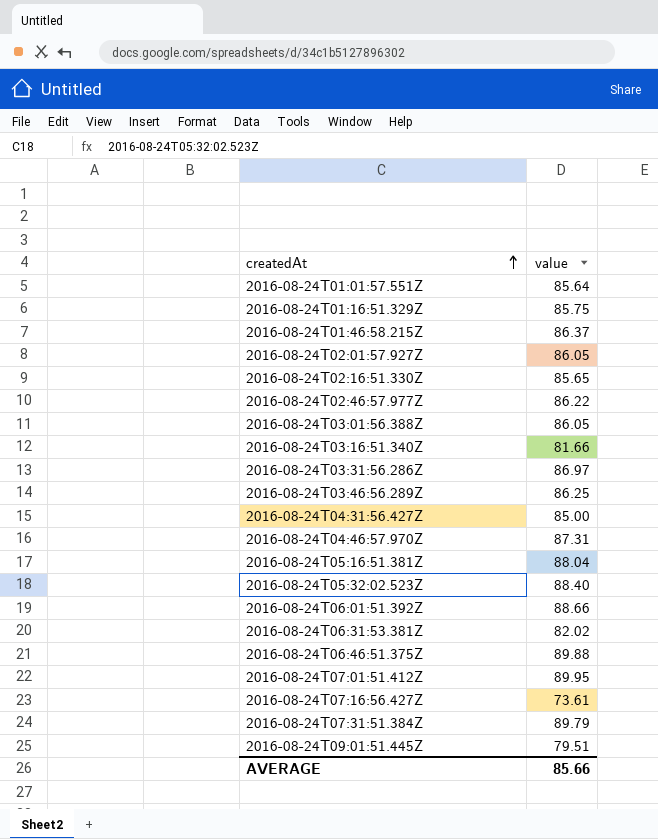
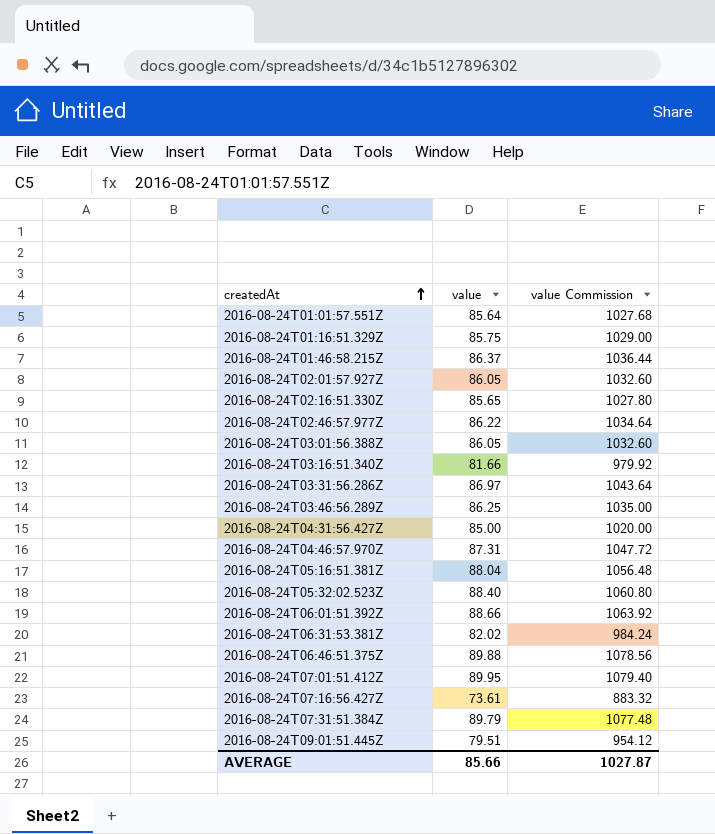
column value Commission | formula: none -> [value] * 12

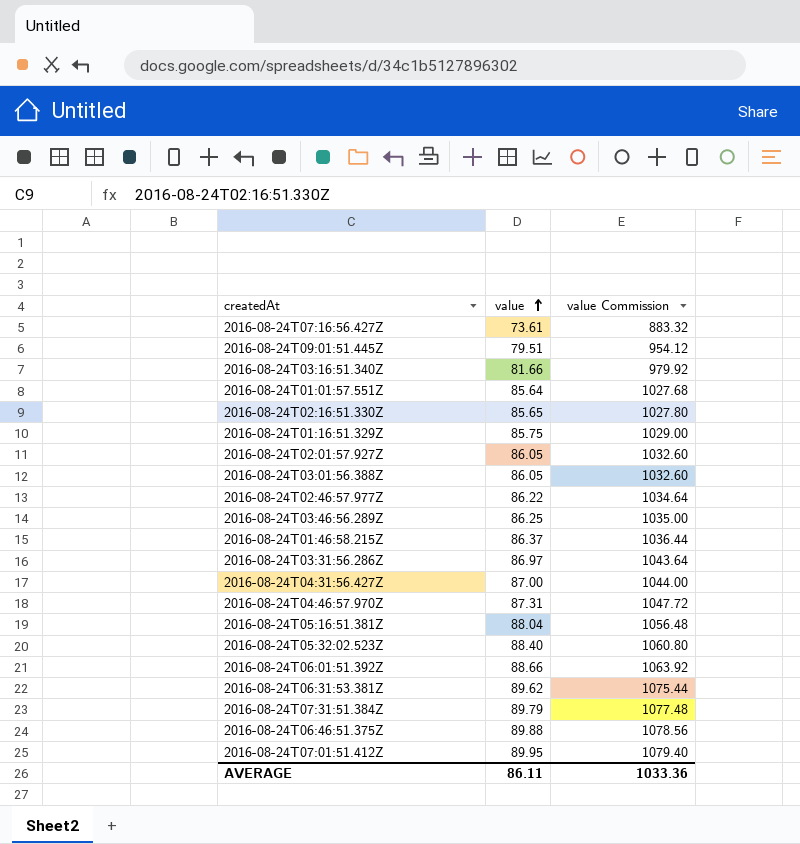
row order: createdAt ascending -> value ascending
2016-08-24T04:31:56.427Z | value: 85.00 -> 87.00
2016-08-24T04:31:56.427Z | value Commission: 1020.00 -> 1044.00
2016-08-24T06:31:53.381Z | value: 82.02 -> 89.62
2016-08-24T06:31:53.381Z | value Commission: 984.24 -> 1075.44
AVERAGE | value: 85.66 -> 86.11
AVERAGE | value Commission: 1027.87 -> 1033.36

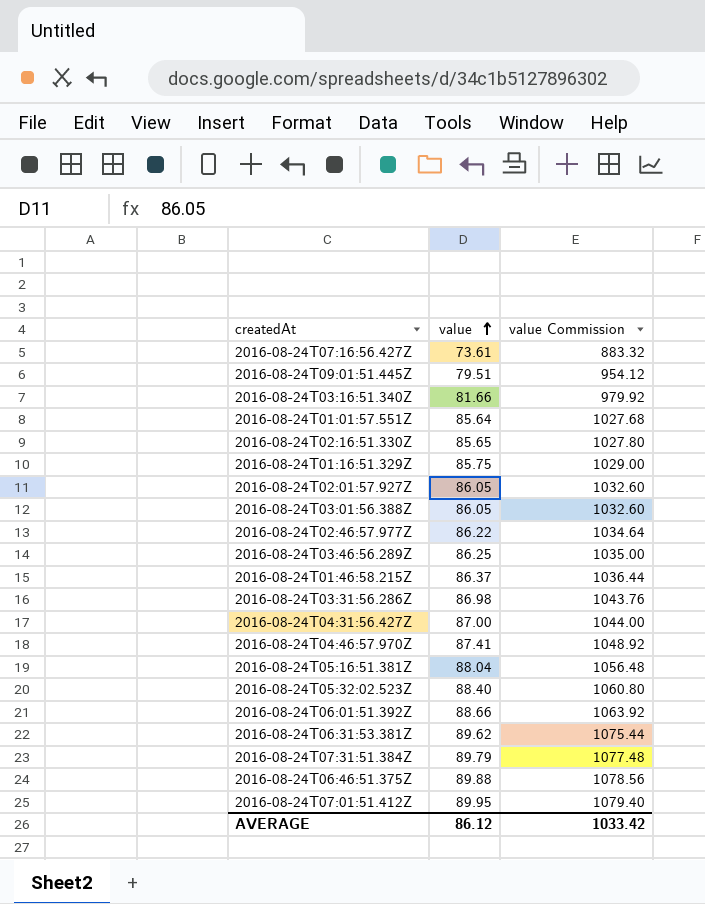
2016-08-24T03:31:56.286Z | value: 86.97 -> 86.98
2016-08-24T03:31:56.286Z | value Commission: 1043.64 -> 1043.76
2016-08-24T04:46:57.970Z | value: 87.31 -> 87.41
2016-08-24T04:46:57.970Z | value Commission: 1047.72 -> 1048.92
AVERAGE | value: 86.11 -> 86.12
AVERAGE | value Commission: 1033.36 -> 1033.42

